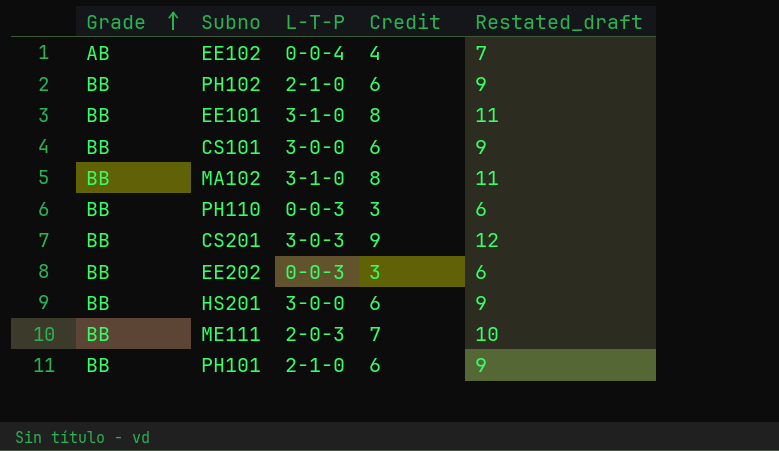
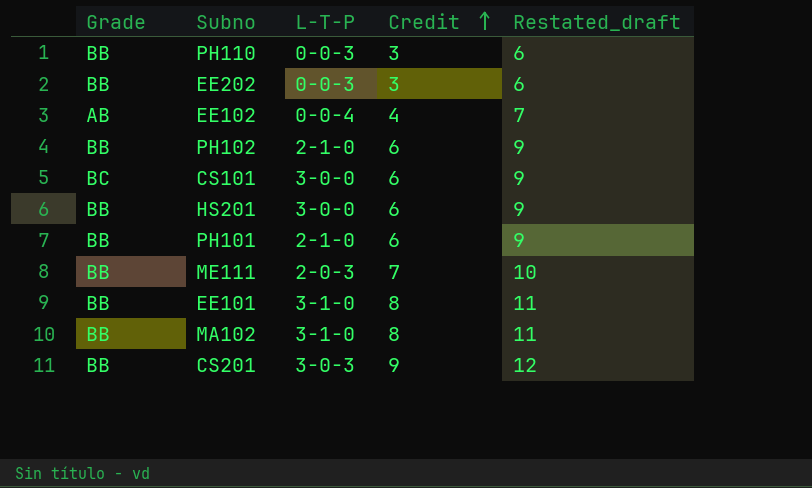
row order: Grade ascending -> Credit ascending
CS101 | Grade: BB -> BC

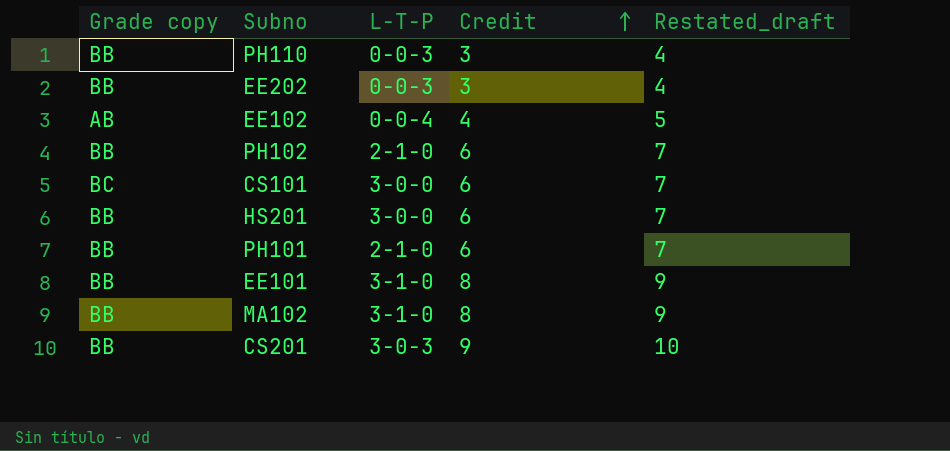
column name: Grade -> Grade copy
column Restated_draft | formula: [Credit] + 3 -> [Credit] + 1
row ME111: BB | 2-0-3 | 7 | 10 -> none

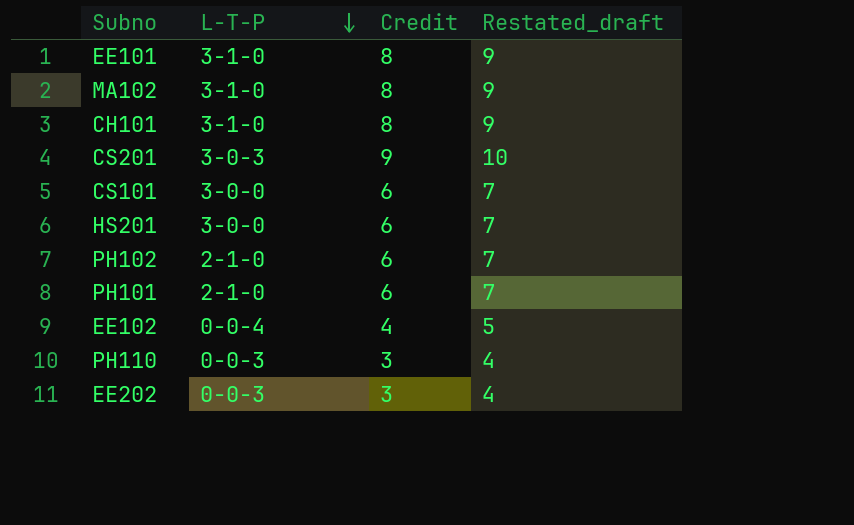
row order: Credit ascending -> L-T-P descending
column Grade copy | position: 1 -> none
row CH101: none -> 3-1-0 | 8 | 9

